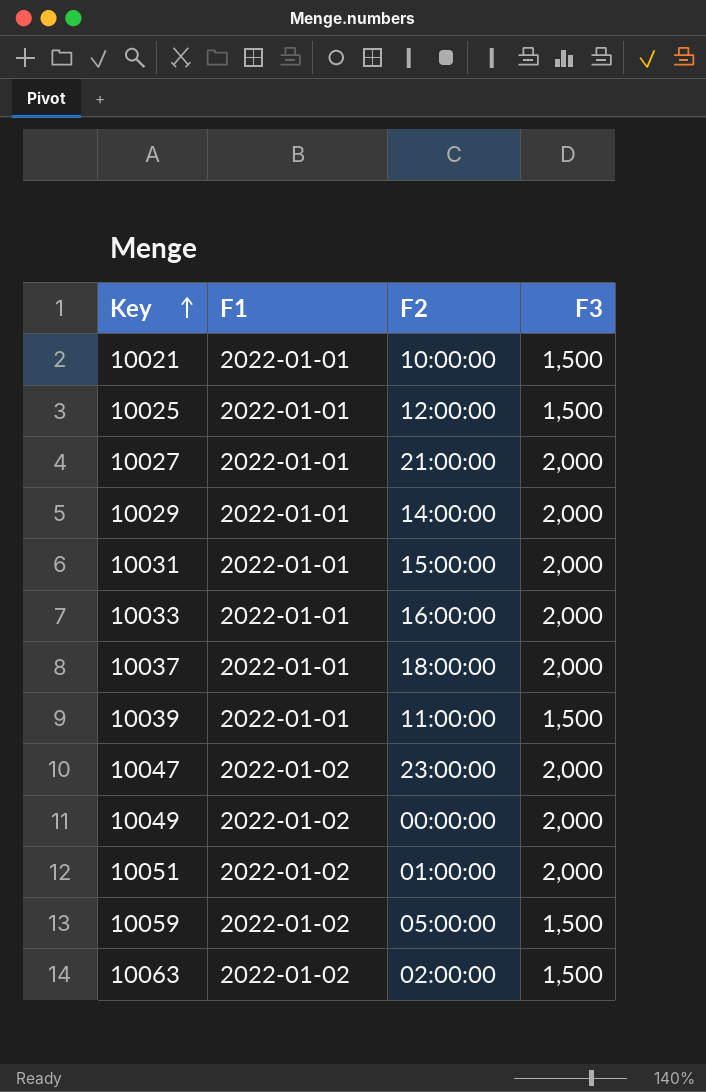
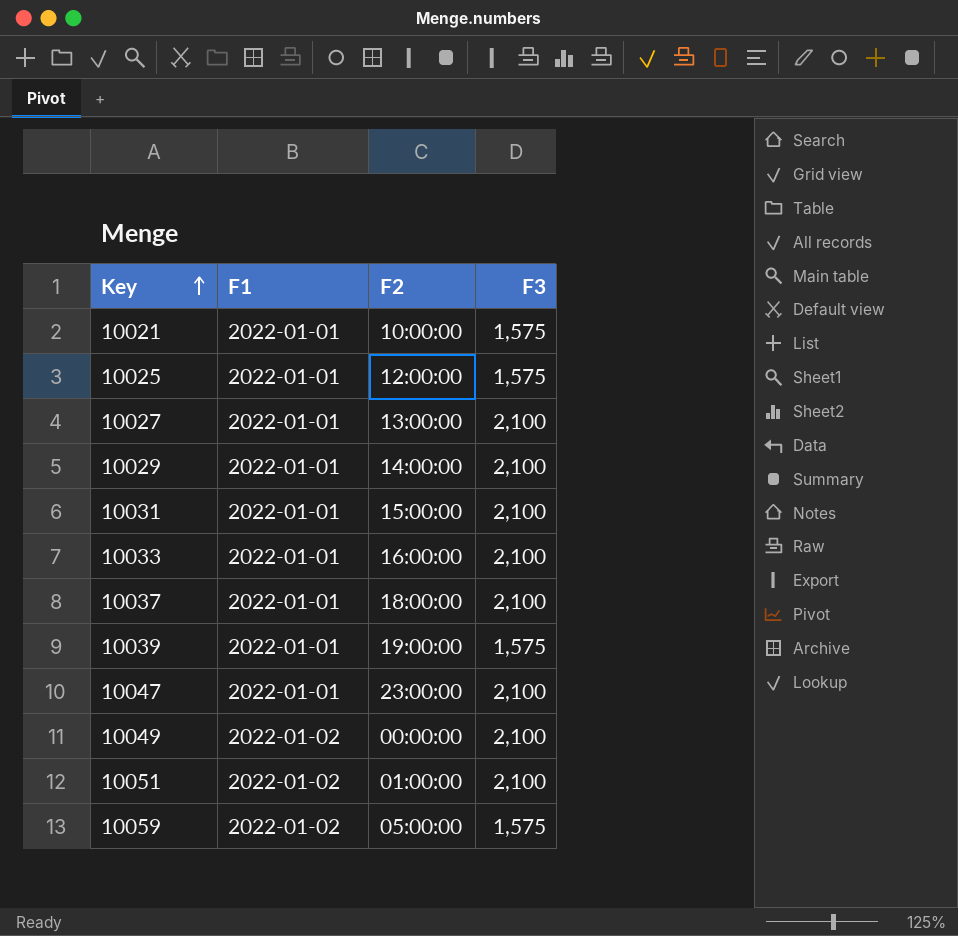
row 10063: 2022-01-02 | 02:00:00 | 1,500 -> none
10021 | F3: 1,500 -> 1,575
10025 | F3: 1,500 -> 1,575
10027 | F2: 21:00:00 -> 13:00:00
10027 | F3: 2,000 -> 2,100
10029 | F3: 2,000 -> 2,100
10031 | F3: 2,000 -> 2,100
10033 | F3: 2,000 -> 2,100
10037 | F3: 2,000 -> 2,100
10039 | F2: 11:00:00 -> 19:00:00
10039 | F3: 1,500 -> 1,575
10047 | F1: 2022-01-02 -> 2022-01-01
10047 | F3: 2,000 -> 2,100
10049 | F3: 2,000 -> 2,100
10051 | F3: 2,000 -> 2,100
10059 | F3: 1,500 -> 1,575

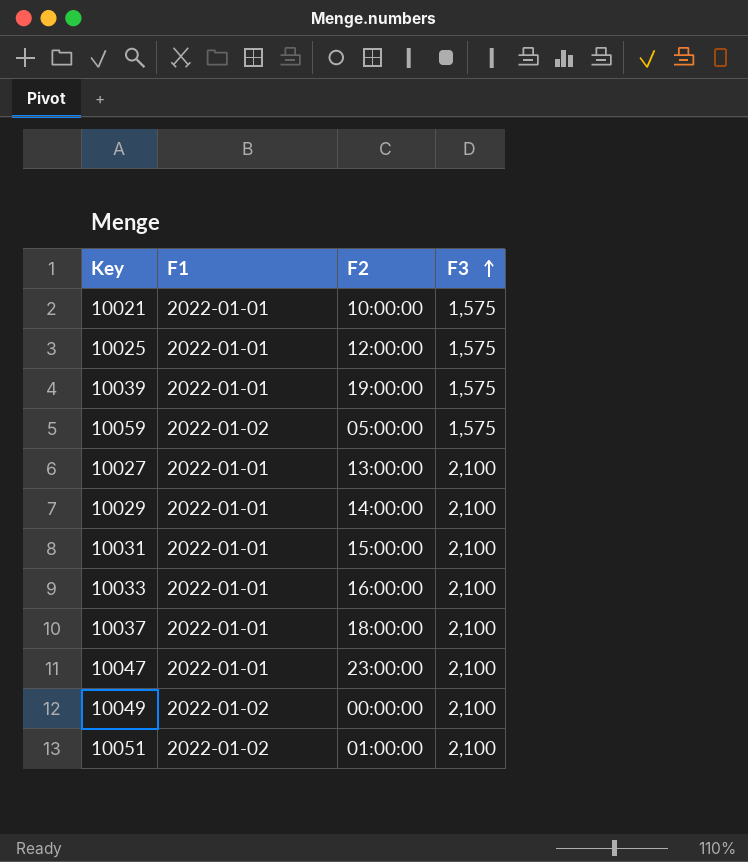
row order: Key ascending -> F3 ascending

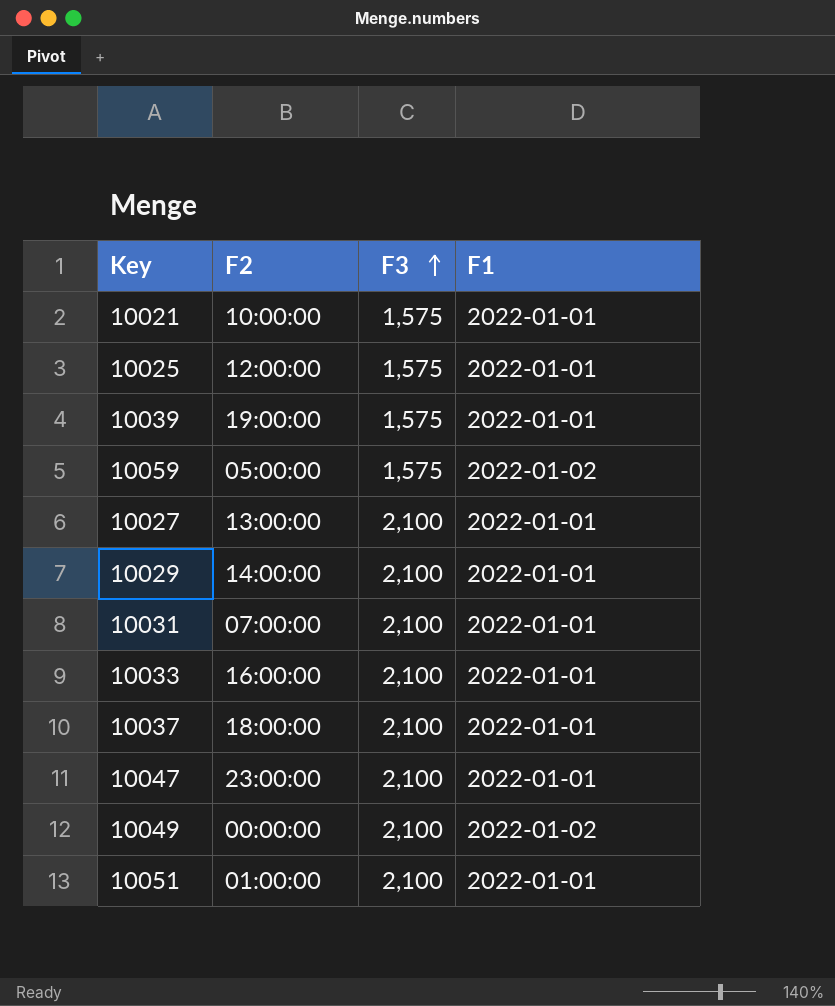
column F1 | position: 2 -> 4
10031 | F2: 15:00:00 -> 07:00:00
10051 | F1: 2022-01-02 -> 2022-01-01

